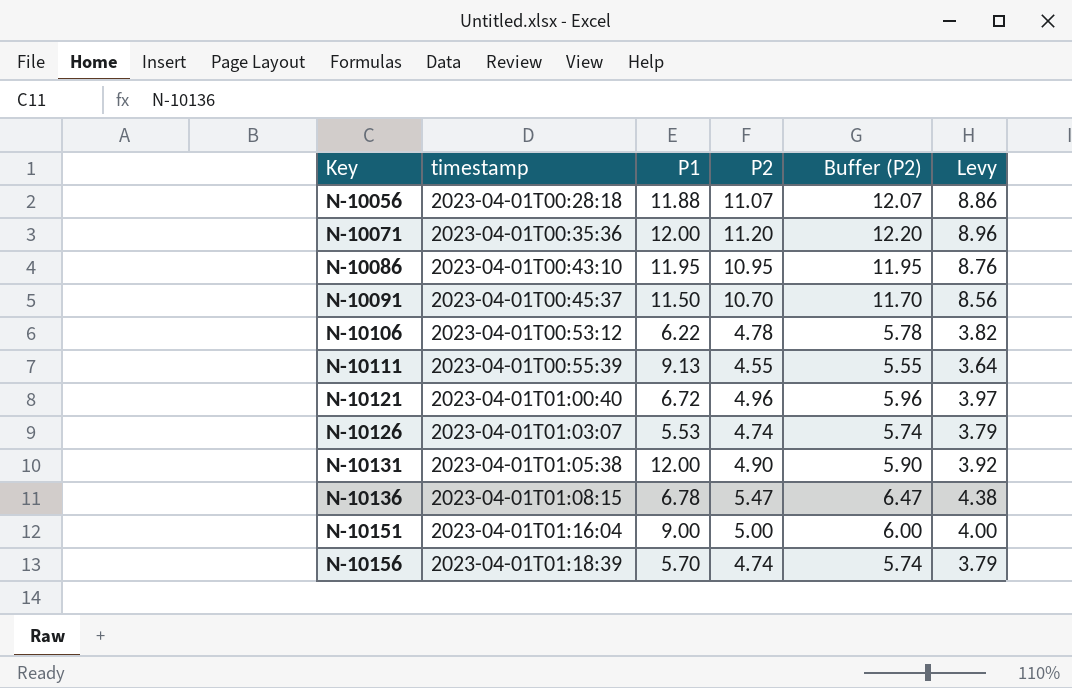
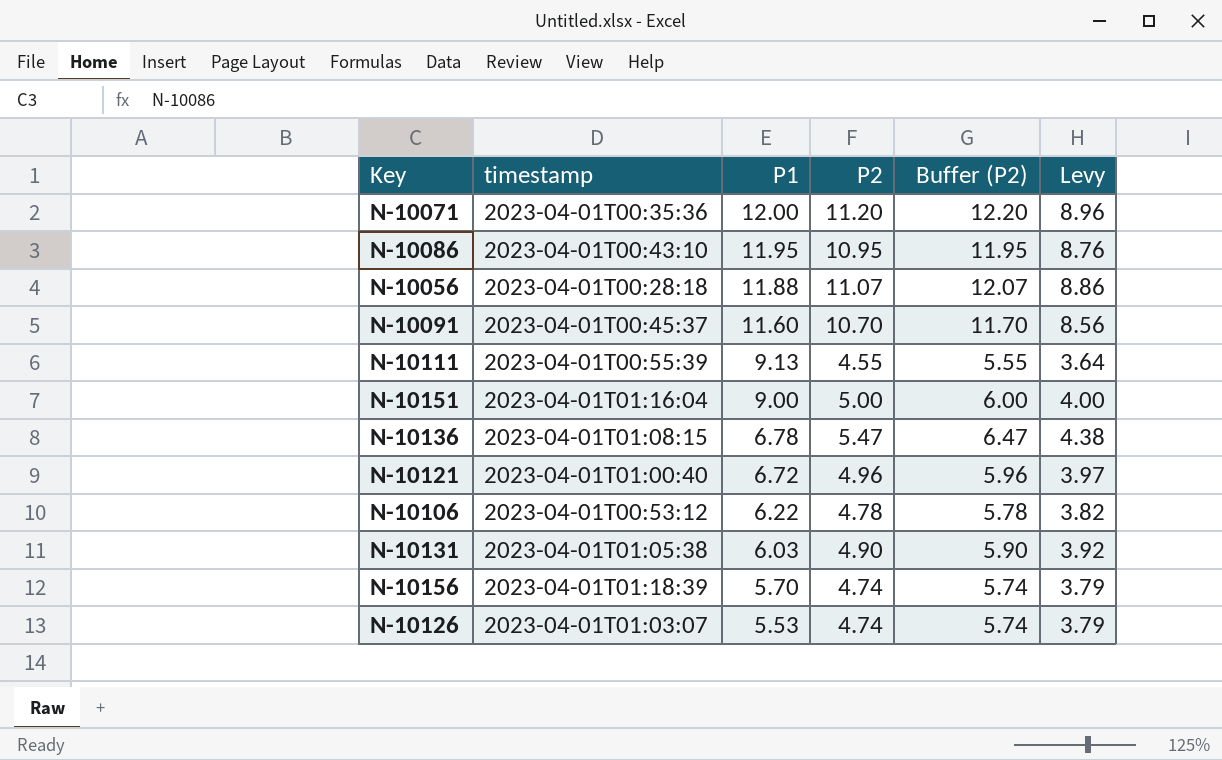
row order: Key ascending -> P1 descending
N-10091 | P1: 11.50 -> 11.60
N-10131 | P1: 12.00 -> 6.03

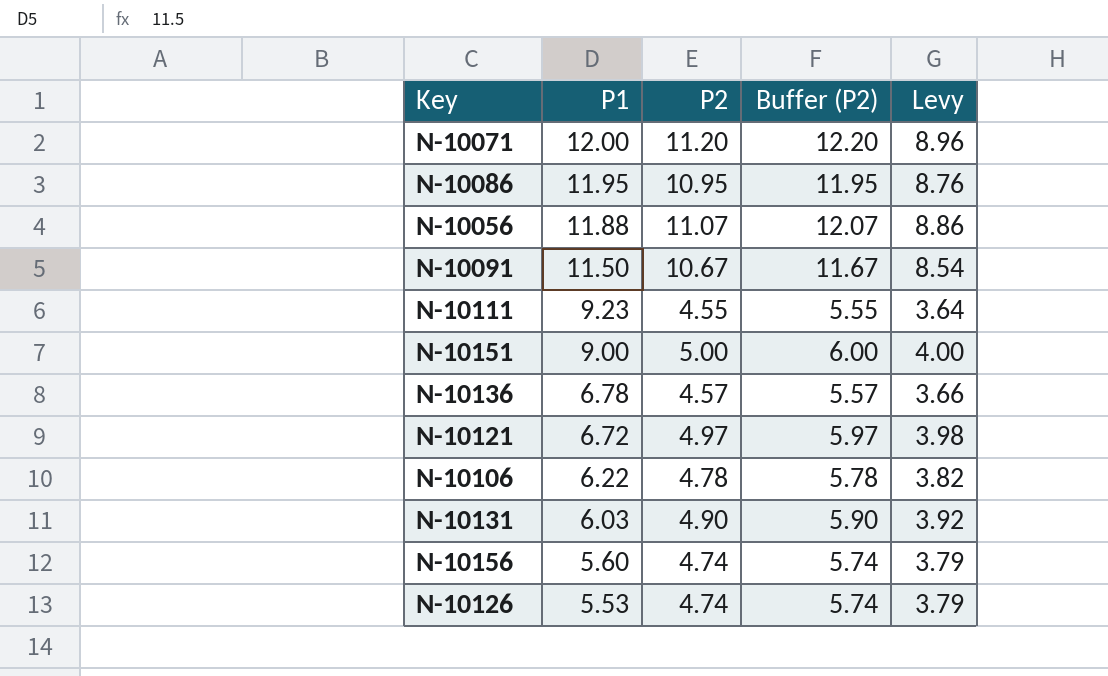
column timestamp | position: 2 -> none
N-10091 | P1: 11.60 -> 11.50
N-10091 | P2: 10.70 -> 10.67
N-10091 | Buffer (P2): 11.70 -> 11.67
N-10091 | Levy: 8.56 -> 8.54
N-10111 | P1: 9.13 -> 9.23
N-10136 | P2: 5.47 -> 4.57
N-10136 | Buffer (P2): 6.47 -> 5.57
N-10136 | Levy: 4.38 -> 3.66
N-10121 | P2: 4.96 -> 4.97
N-10121 | Buffer (P2): 5.96 -> 5.97
N-10121 | Levy: 3.97 -> 3.98
N-10156 | P1: 5.70 -> 5.60

